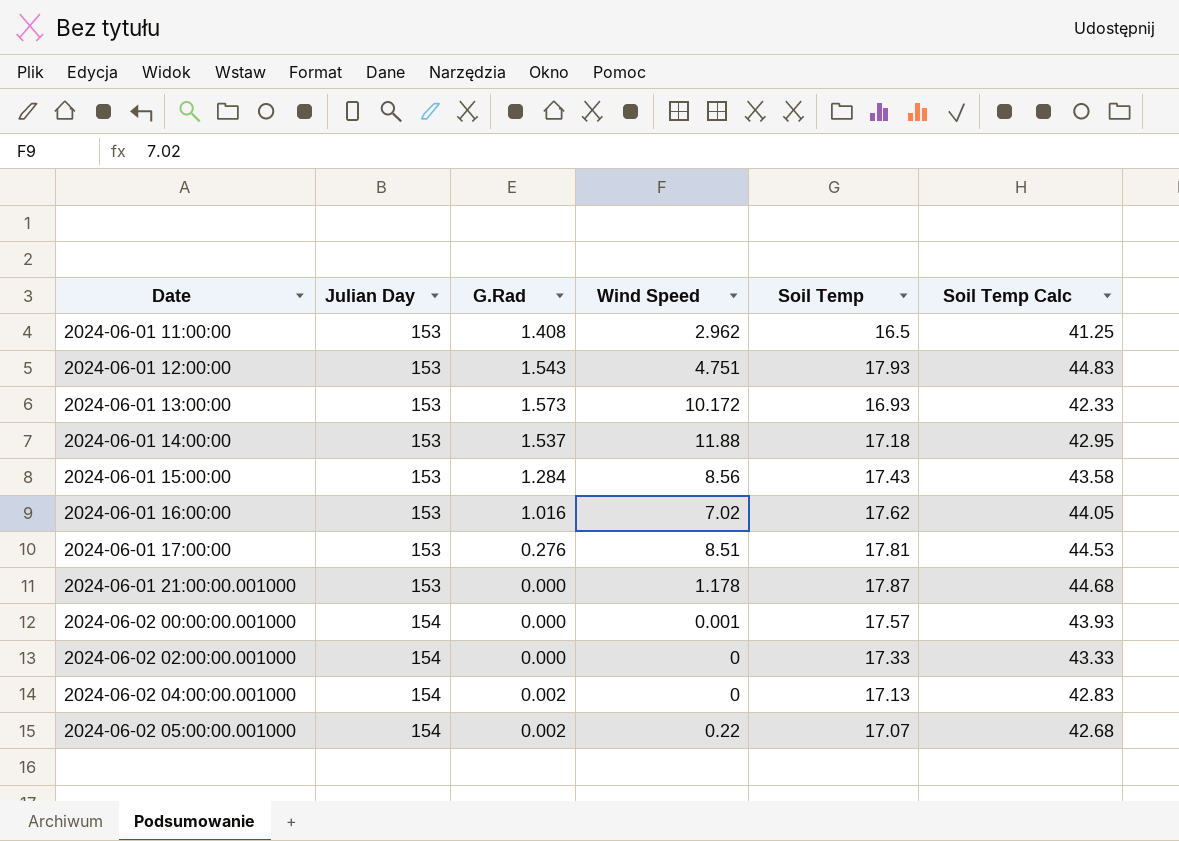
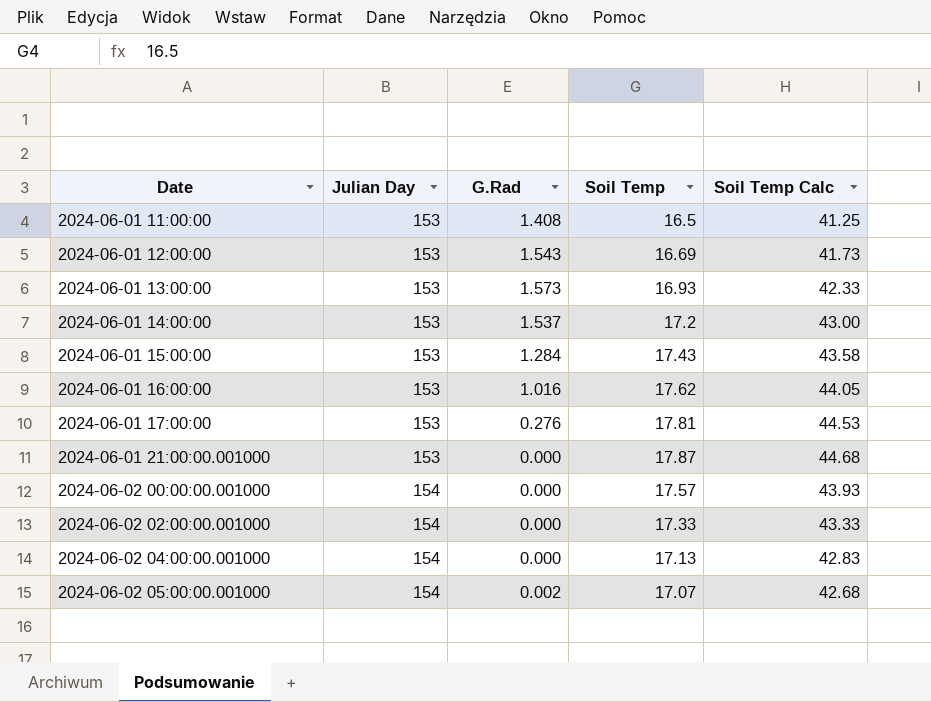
column Wind Speed | position: 4 -> none
2024-06-01 12:00:00 | Soil Temp: 17.93 -> 16.69
2024-06-01 12:00:00 | Soil Temp Calc: 44.83 -> 41.73
2024-06-01 14:00:00 | Soil Temp: 17.18 -> 17.2
2024-06-01 14:00:00 | Soil Temp Calc: 42.95 -> 43.00
2024-06-02 04:00:00.001000 | G.Rad: 0.002 -> 0.000

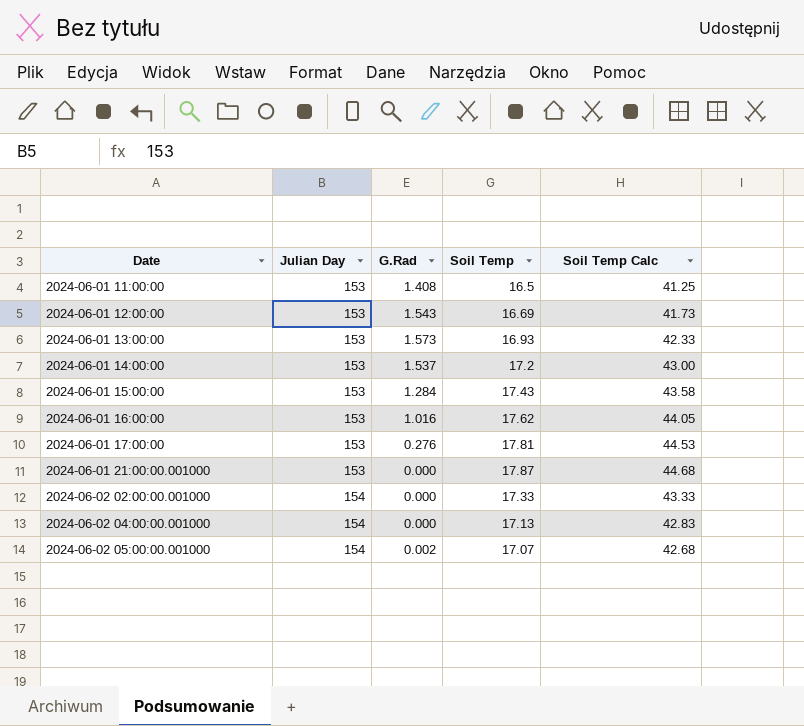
row 2024-06-02 00:00:00.001000: 154 | 0.000 | 17.57 | 43.93 -> none

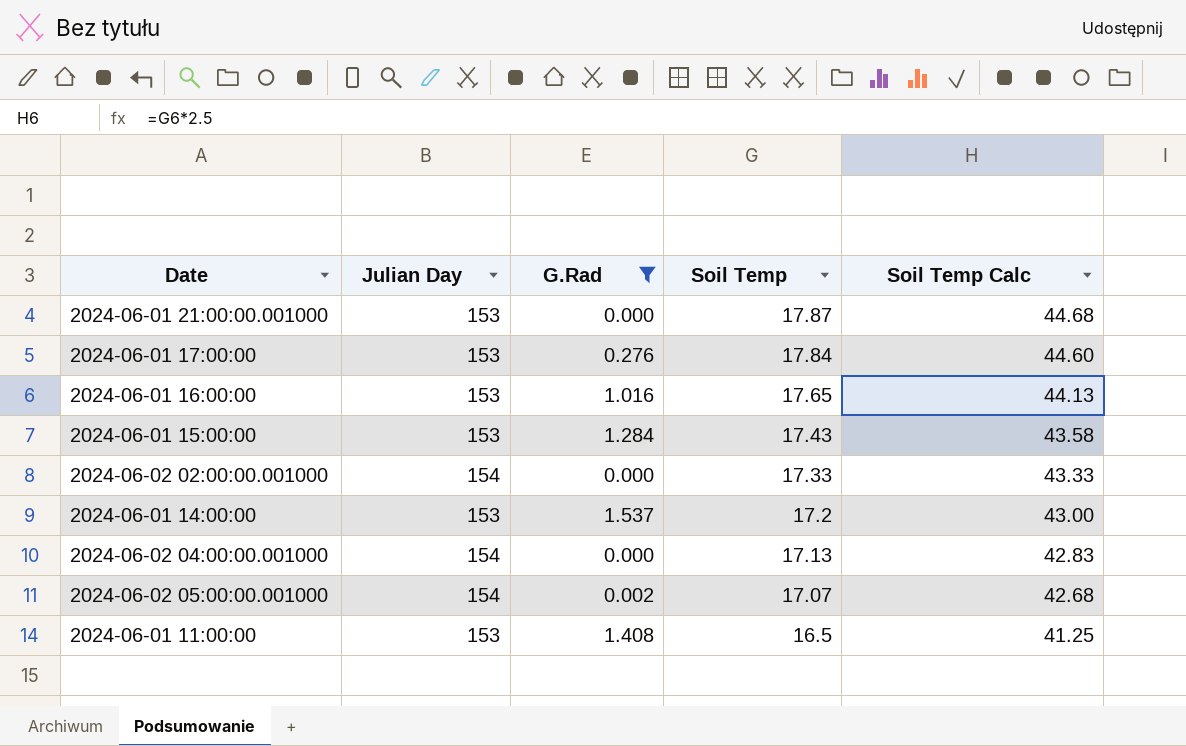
filter: none -> G.Rad <= 1.537
row order: Date ascending -> Soil Temp descending
2024-06-01 17:00:00 | Soil Temp: 17.81 -> 17.84
2024-06-01 17:00:00 | Soil Temp Calc: 44.53 -> 44.60
2024-06-01 16:00:00 | Soil Temp: 17.62 -> 17.65
2024-06-01 16:00:00 | Soil Temp Calc: 44.05 -> 44.13

